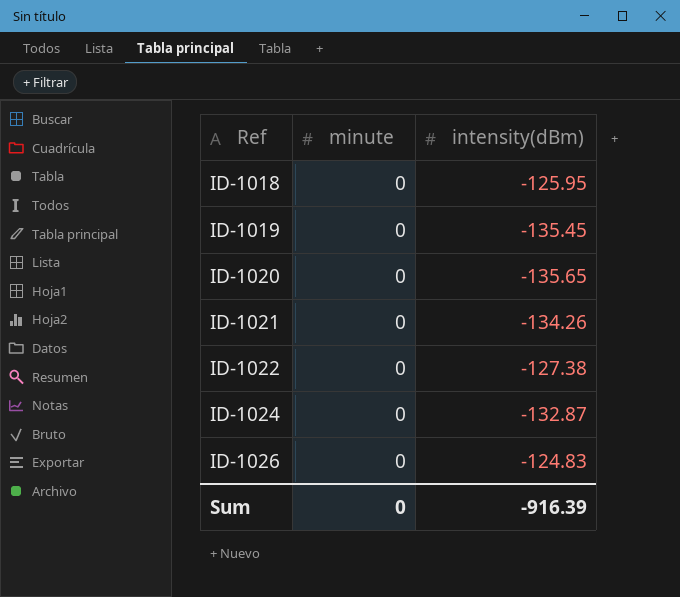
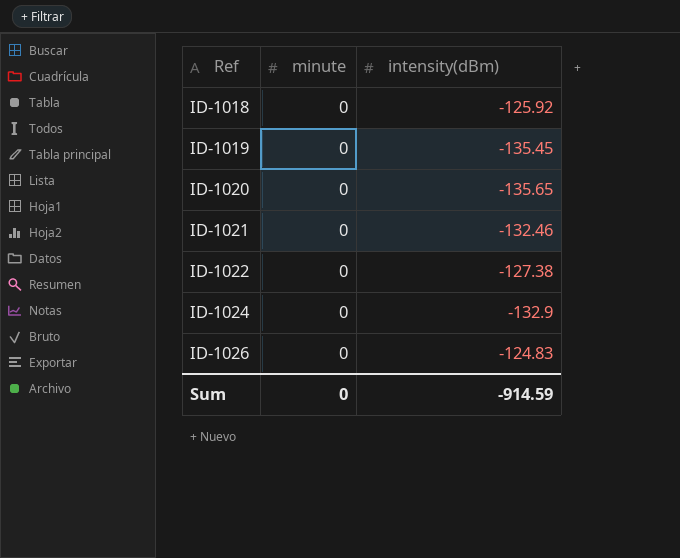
ID-1018 | intensity(dBm): -125.95 -> -125.92
ID-1021 | intensity(dBm): -134.26 -> -132.46
ID-1024 | intensity(dBm): -132.87 -> -132.9
Sum | intensity(dBm): -916.39 -> -914.59

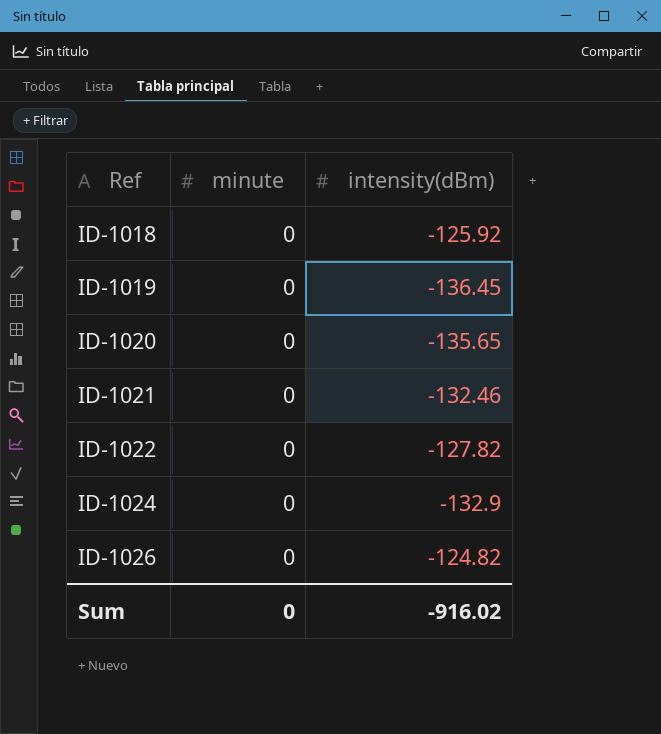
ID-1019 | intensity(dBm): -135.45 -> -136.45
ID-1022 | intensity(dBm): -127.38 -> -127.82
ID-1026 | intensity(dBm): -124.83 -> -124.82
Sum | intensity(dBm): -914.59 -> -916.02

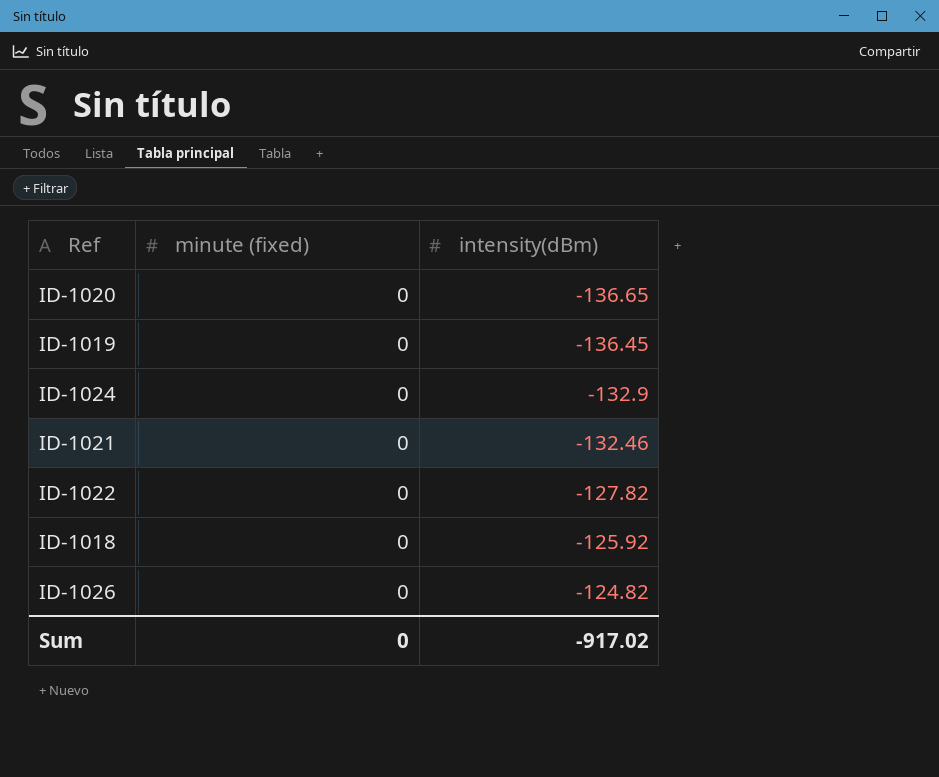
row order: Ref ascending -> intensity(dBm) ascending
column name: minute -> minute (fixed)
ID-1020 | intensity(dBm): -135.65 -> -136.65
Sum | intensity(dBm): -916.02 -> -917.02

